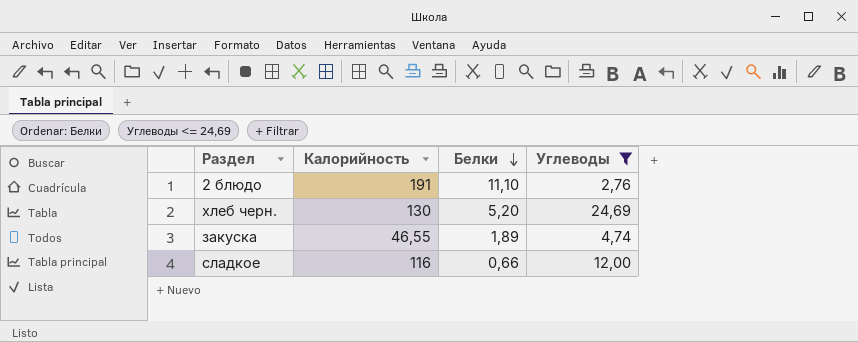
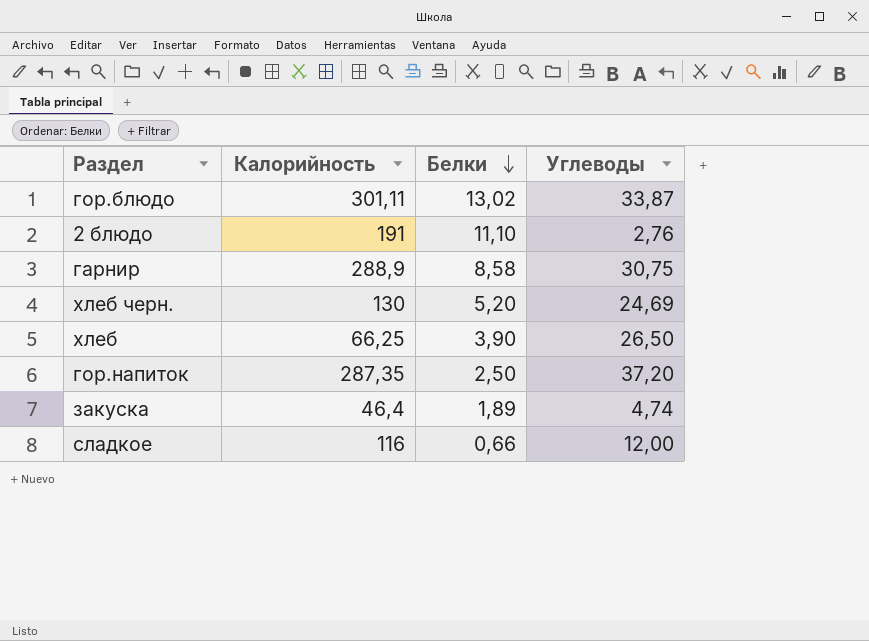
filter: Углеводы <= 24,69 -> none
закуска | Калорийность: 46,55 -> 46,4

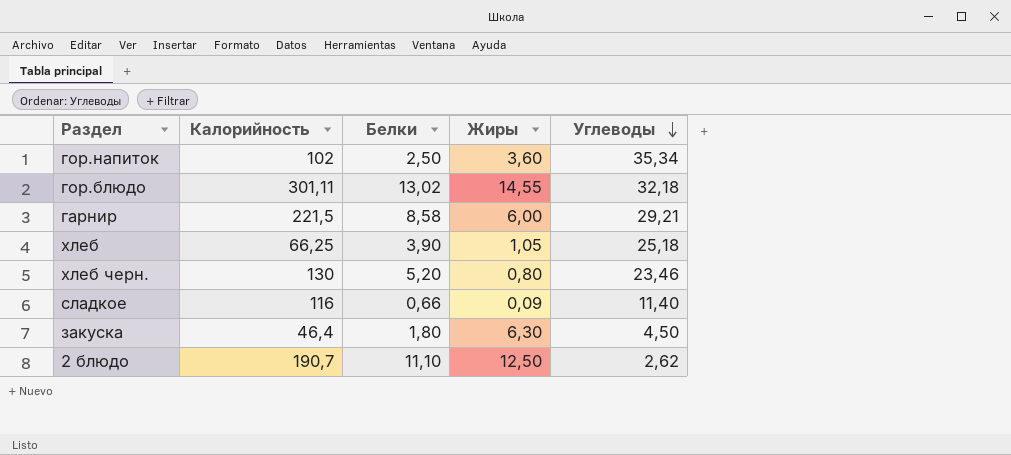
row order: Белки descending -> Углеводы descending
column Жиры | position: none -> 4
гор.напиток | Калорийность: 287,35 -> 102
гор.напиток | Углеводы: 37,20 -> 35,34
гор.блюдо | Углеводы: 33,87 -> 32,18
гарнир | Калорийность: 288,9 -> 221,5
гарнир | Углеводы: 30,75 -> 29,21
хлеб | Углеводы: 26,50 -> 25,18
хлеб черн. | Углеводы: 24,69 -> 23,46
сладкое | Углеводы: 12,00 -> 11,40
закуска | Белки: 1,89 -> 1,80
закуска | Углеводы: 4,74 -> 4,50
2 блюдо | Калорийность: 191 -> 190,7
2 блюдо | Углеводы: 2,76 -> 2,62

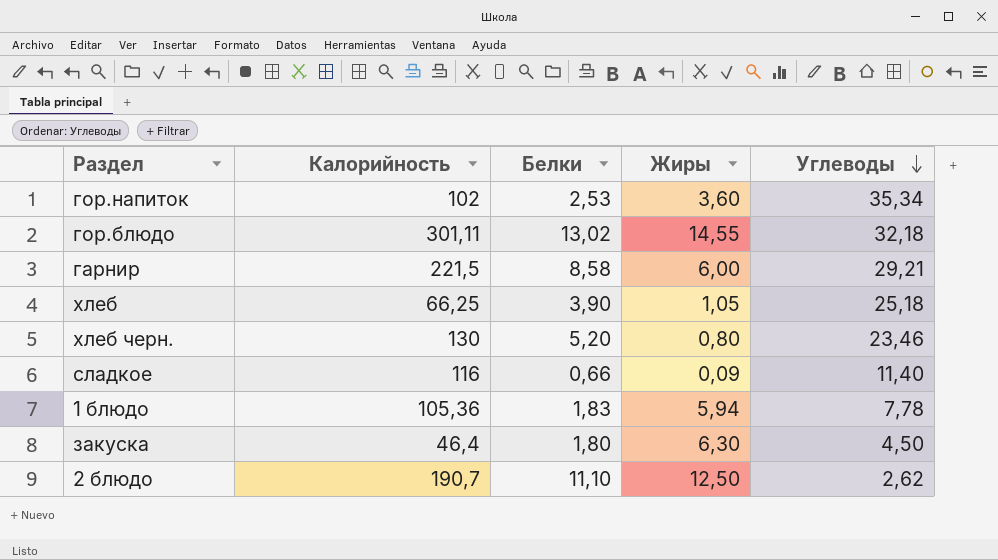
гор.напиток | Белки: 2,50 -> 2,53
row 1 блюдо: none -> 105,36 | 1,83 | 5,94 | 7,78

